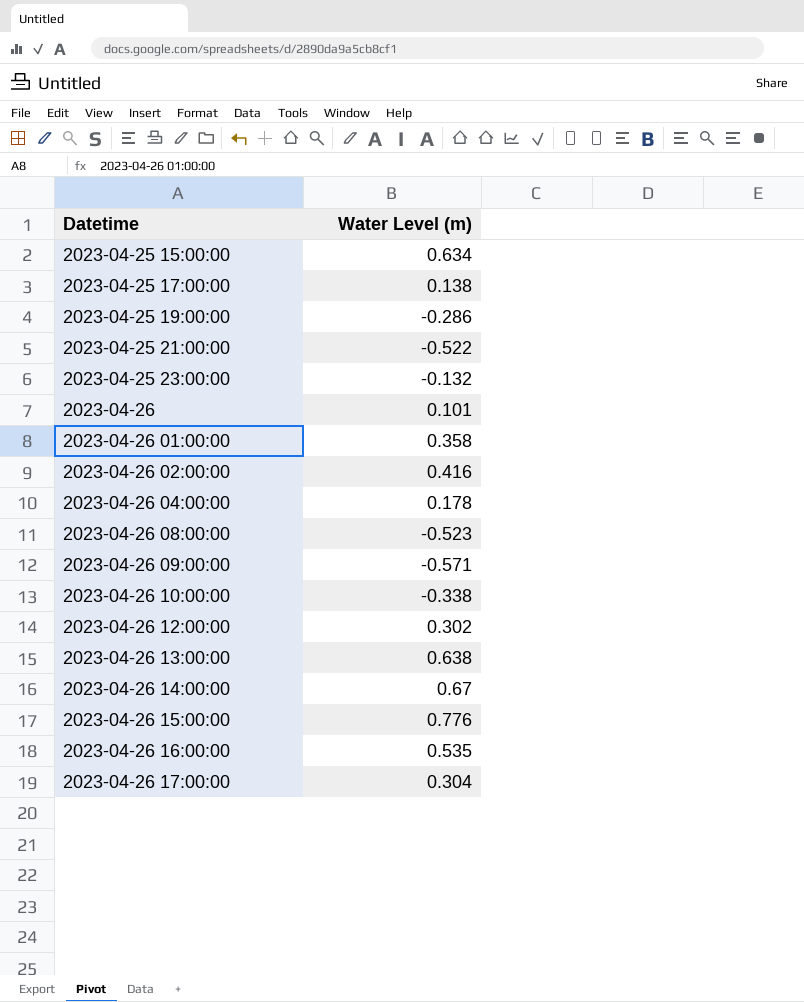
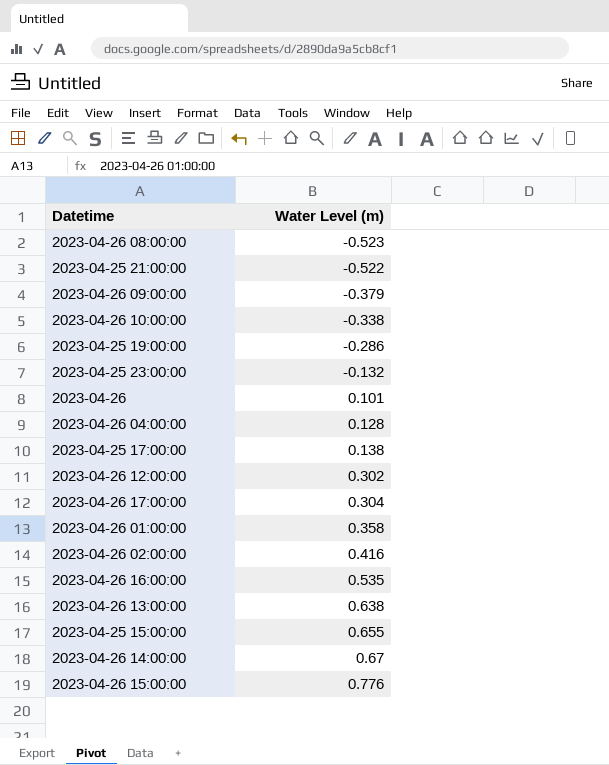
row order: Datetime ascending -> Water Level (m) ascending
2023-04-26 09:00:00 | Water Level (m): -0.571 -> -0.379
2023-04-26 04:00:00 | Water Level (m): 0.178 -> 0.128
2023-04-25 15:00:00 | Water Level (m): 0.634 -> 0.655

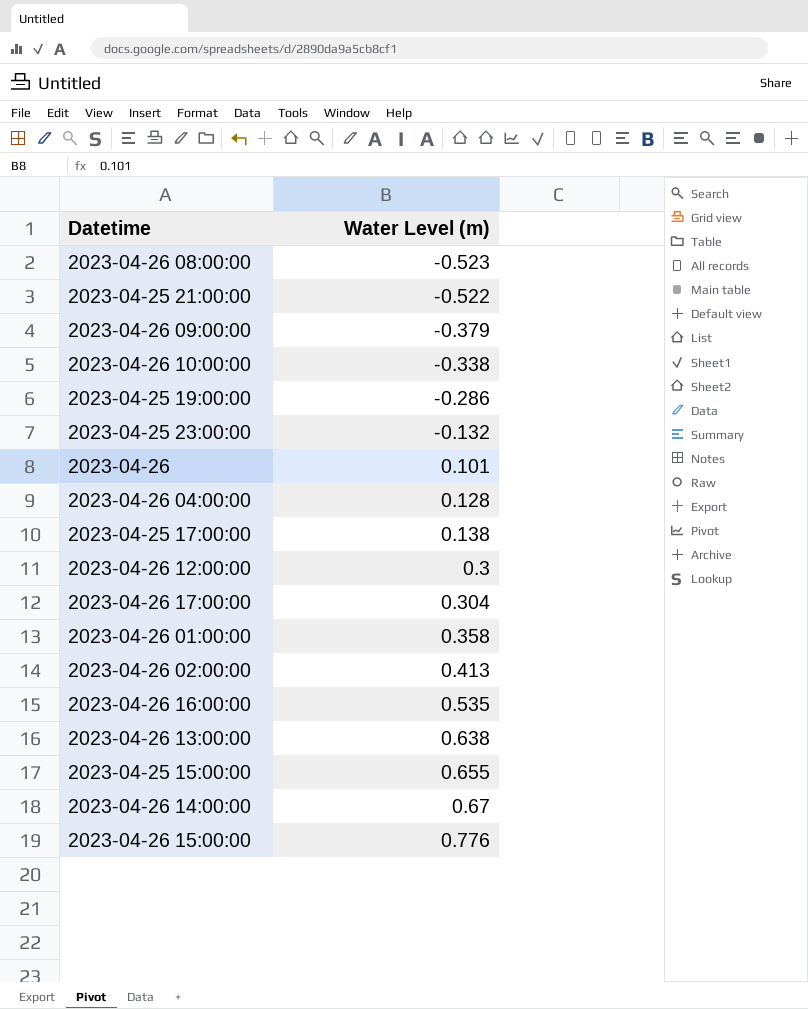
2023-04-26 12:00:00 | Water Level (m): 0.302 -> 0.3
2023-04-26 02:00:00 | Water Level (m): 0.416 -> 0.413

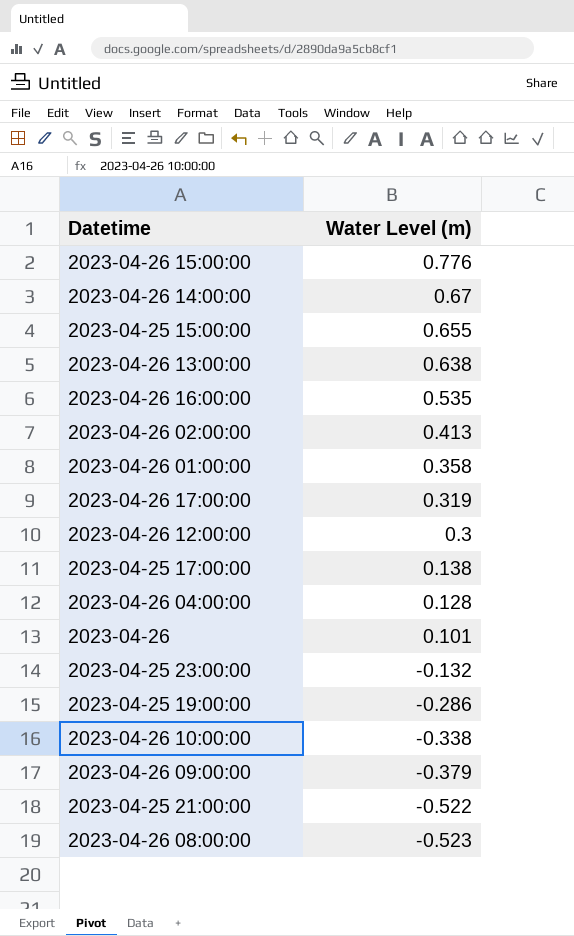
row order: Water Level (m) ascending -> Water Level (m) descending
2023-04-26 17:00:00 | Water Level (m): 0.304 -> 0.319

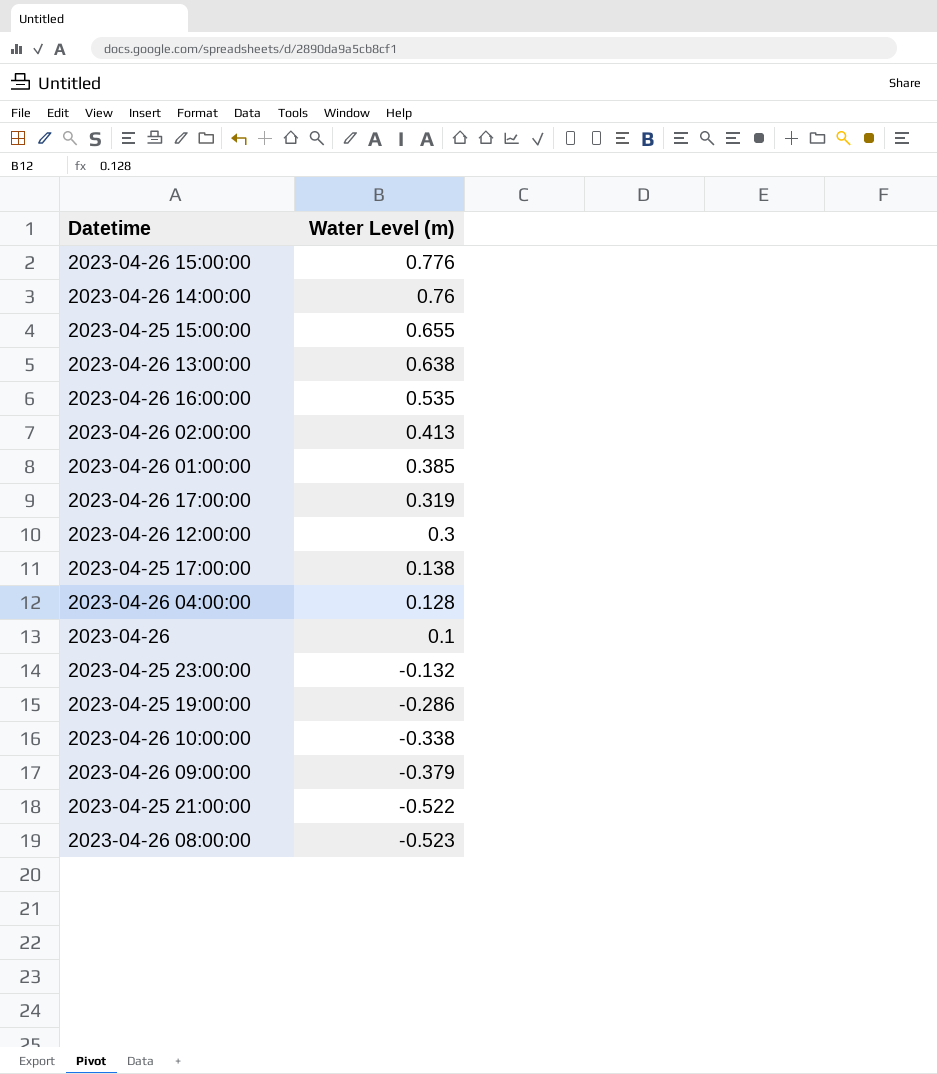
2023-04-26 14:00:00 | Water Level (m): 0.67 -> 0.76
2023-04-26 01:00:00 | Water Level (m): 0.358 -> 0.385
2023-04-26 | Water Level (m): 0.101 -> 0.1

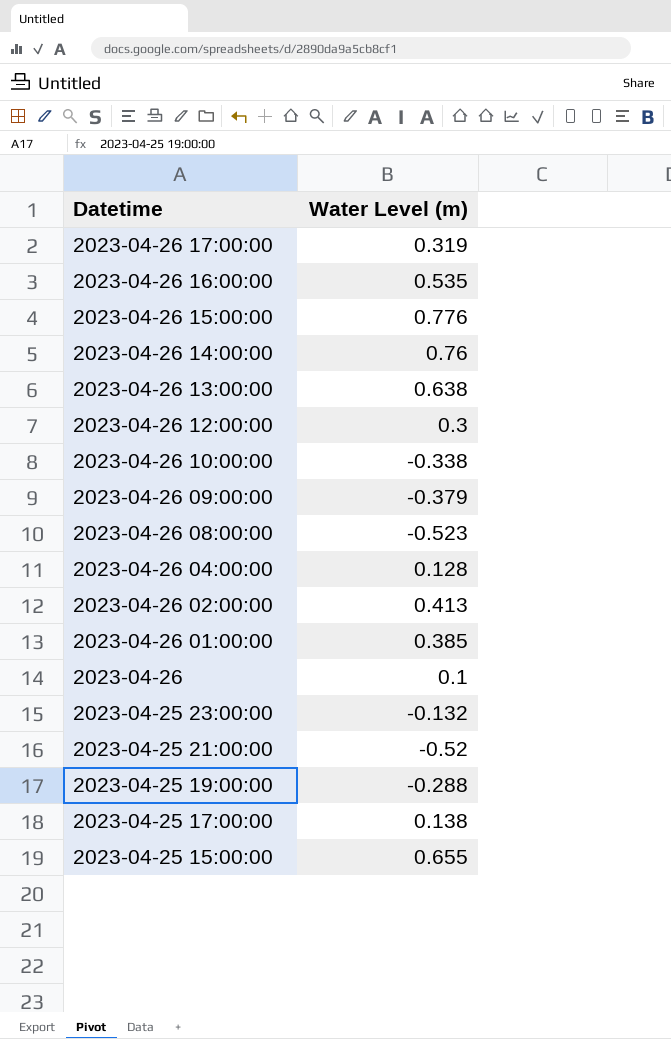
row order: Water Level (m) descending -> Datetime descending
2023-04-25 21:00:00 | Water Level (m): -0.522 -> -0.52
2023-04-25 19:00:00 | Water Level (m): -0.286 -> -0.288

